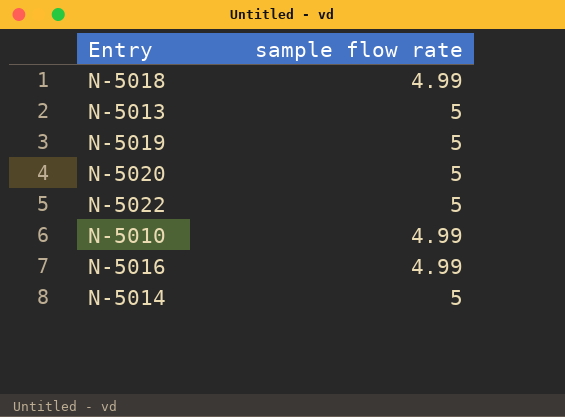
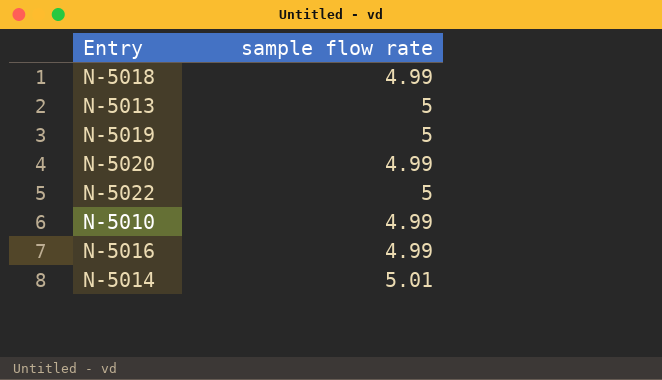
N-5020 | sample flow rate: 5 -> 4.99
N-5014 | sample flow rate: 5 -> 5.01

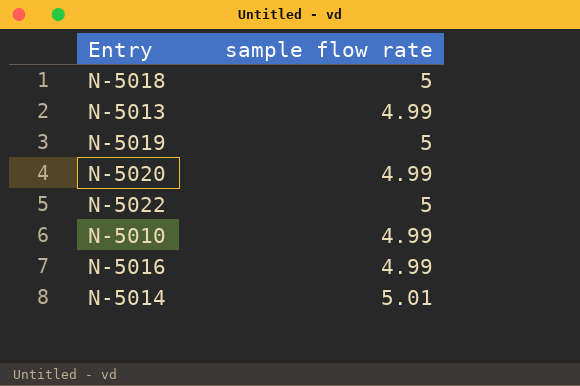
N-5018 | sample flow rate: 4.99 -> 5
N-5013 | sample flow rate: 5 -> 4.99

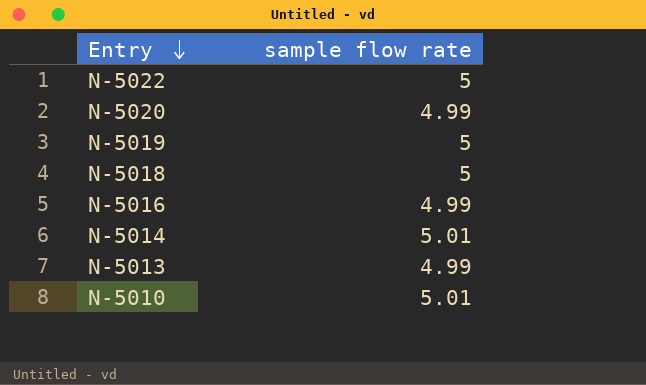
row order: none -> Entry descending
N-5010 | sample flow rate: 4.99 -> 5.01

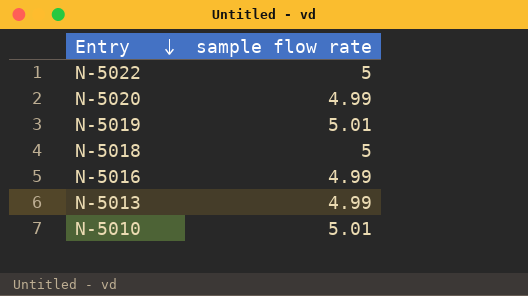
row N-5014: 5.01 -> none
N-5019 | sample flow rate: 5 -> 5.01

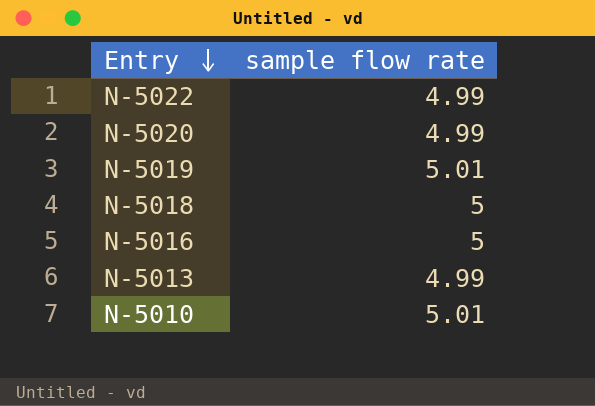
N-5022 | sample flow rate: 5 -> 4.99
N-5016 | sample flow rate: 4.99 -> 5

